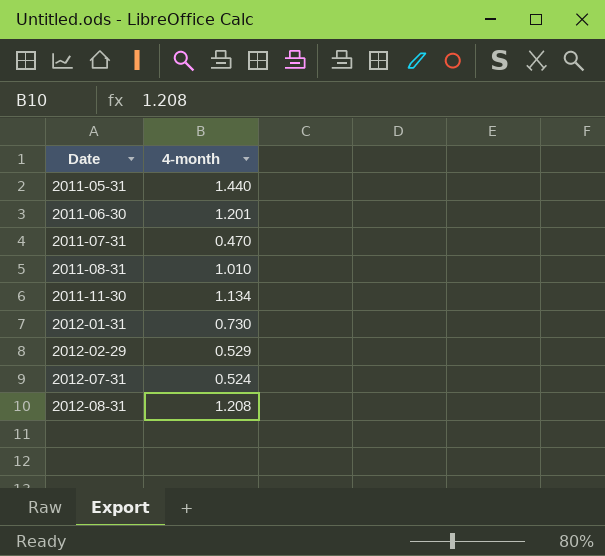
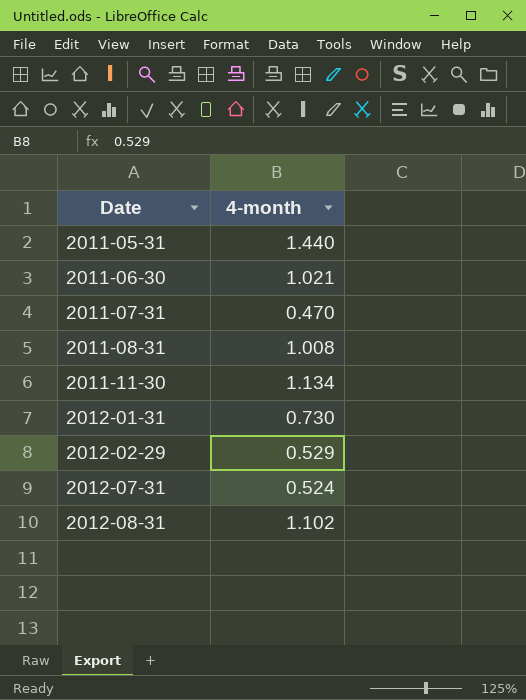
2011-06-30 | 4-month: 1.201 -> 1.021
2011-08-31 | 4-month: 1.010 -> 1.008
2012-08-31 | 4-month: 1.208 -> 1.102

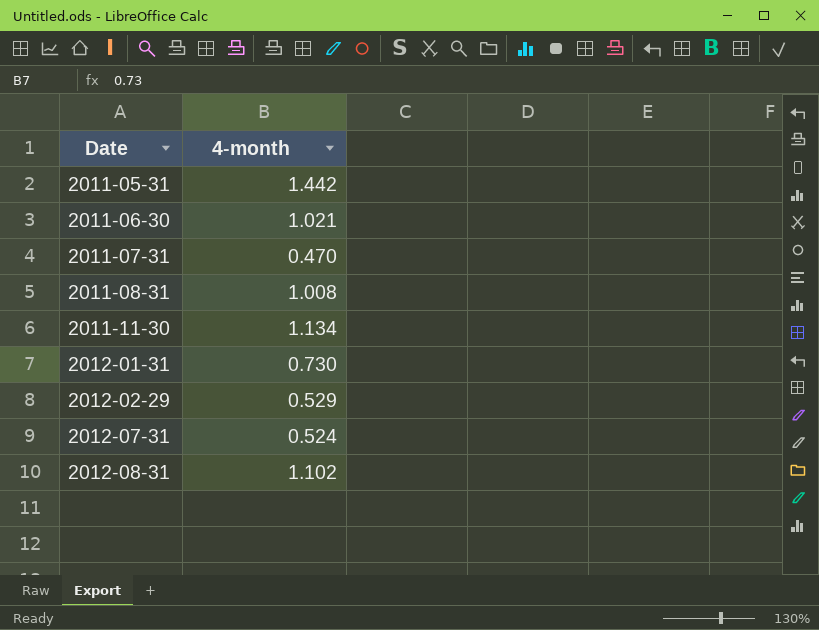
2011-05-31 | 4-month: 1.440 -> 1.442

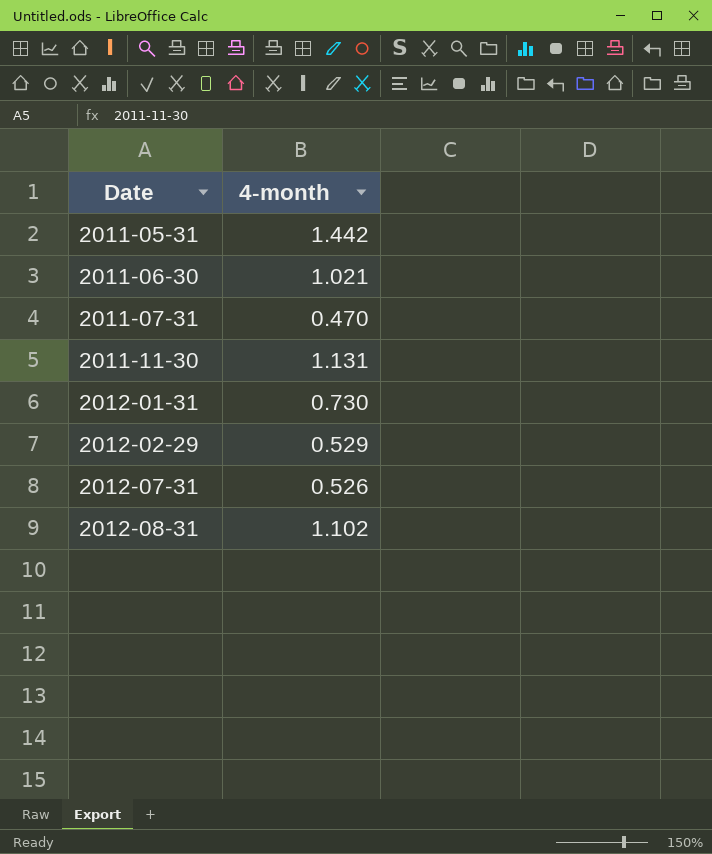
row 2011-08-31: 1.008 -> none
2011-11-30 | 4-month: 1.134 -> 1.131
2012-07-31 | 4-month: 0.524 -> 0.526

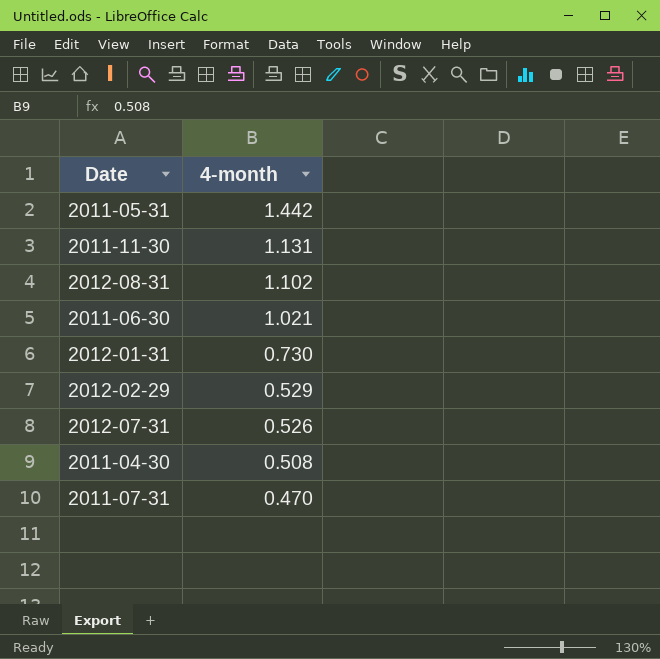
row order: Date ascending -> 4-month descending
row 2011-04-30: none -> 0.508

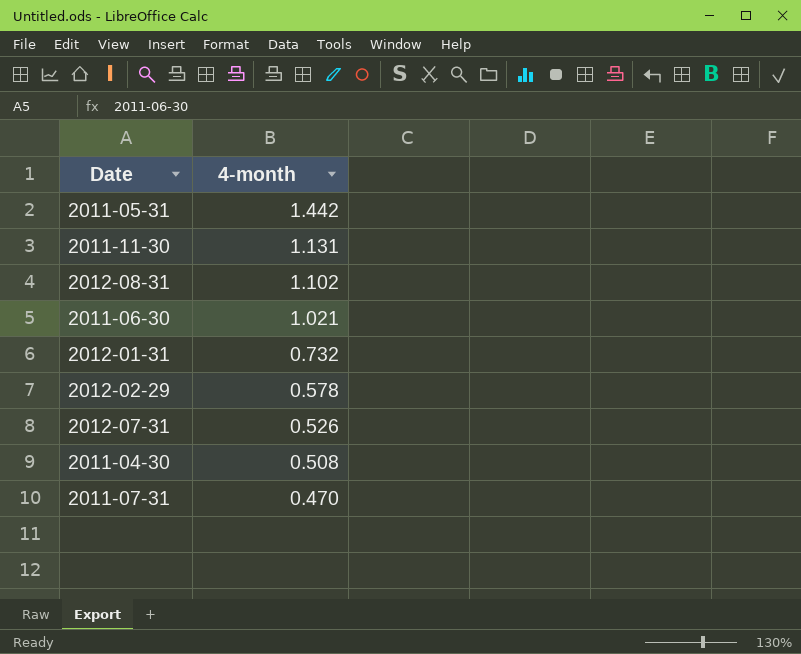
2012-01-31 | 4-month: 0.730 -> 0.732
2012-02-29 | 4-month: 0.529 -> 0.578

